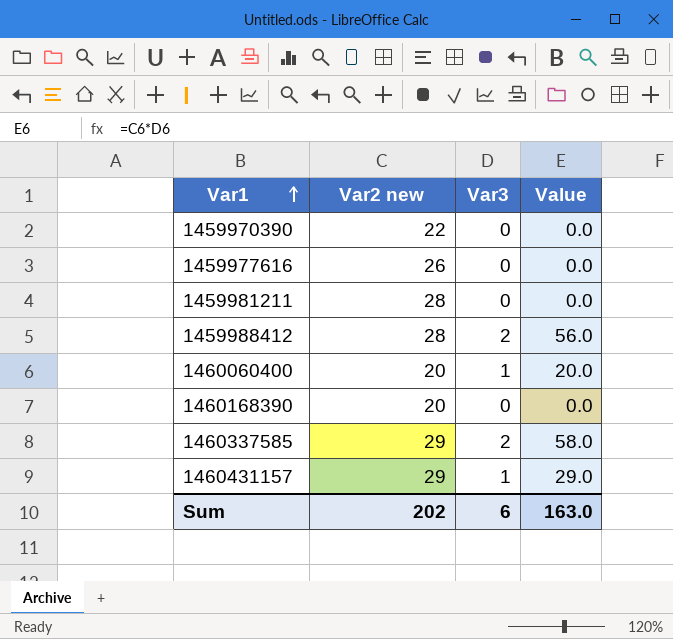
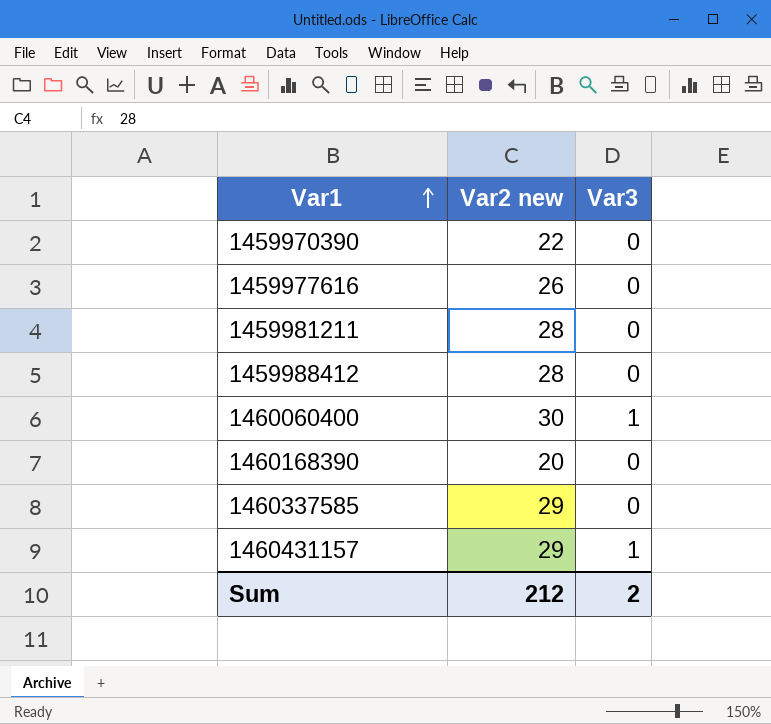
column Value | formula: [Var2 new] * [Var3] -> none
1459988412 | Var3: 2 -> 0
1460060400 | Var2 new: 20 -> 30
1460337585 | Var3: 2 -> 0
Sum | Var2 new: 202 -> 212
Sum | Var3: 6 -> 2

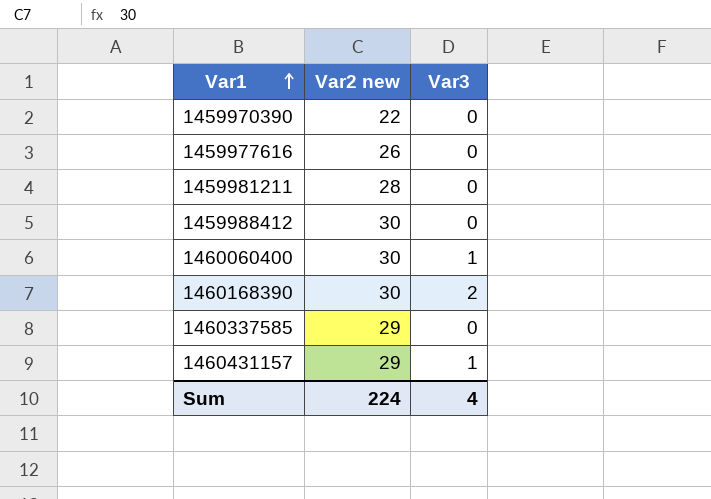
1459988412 | Var2 new: 28 -> 30
1460168390 | Var2 new: 20 -> 30
1460168390 | Var3: 0 -> 2
Sum | Var2 new: 212 -> 224
Sum | Var3: 2 -> 4

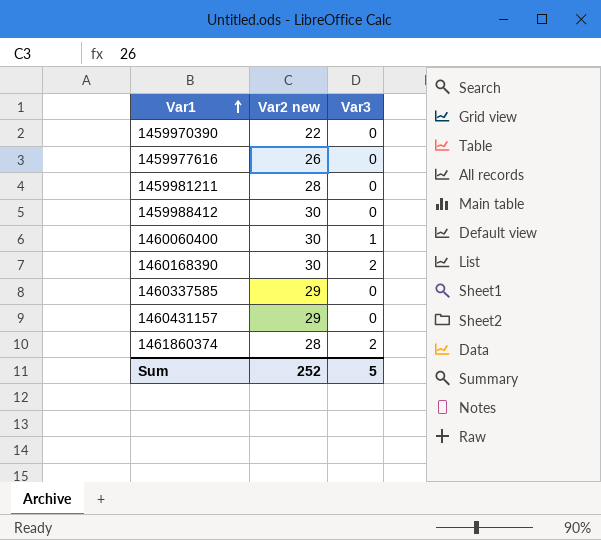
1460431157 | Var3: 1 -> 0
row 1461860374: none -> 28 | 2
Sum | Var2 new: 224 -> 252
Sum | Var3: 4 -> 5

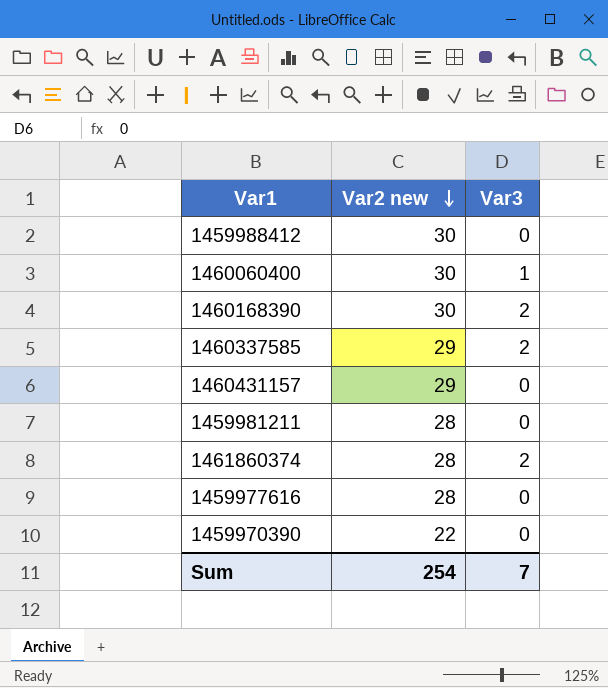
row order: Var1 ascending -> Var2 new descending
1460337585 | Var3: 0 -> 2
1459977616 | Var2 new: 26 -> 28
Sum | Var2 new: 252 -> 254
Sum | Var3: 5 -> 7

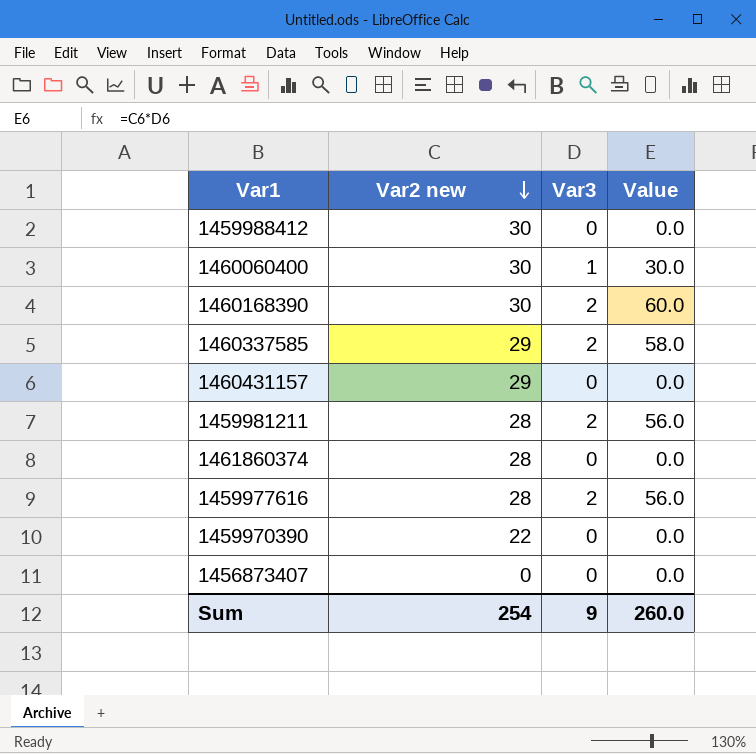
column Value | formula: none -> [Var2 new] * [Var3]
1459981211 | Var3: 0 -> 2
1461860374 | Var3: 2 -> 0
1459977616 | Var3: 0 -> 2
row 1456873407: none -> 0 | 0 | 0.0
Sum | Var3: 7 -> 9

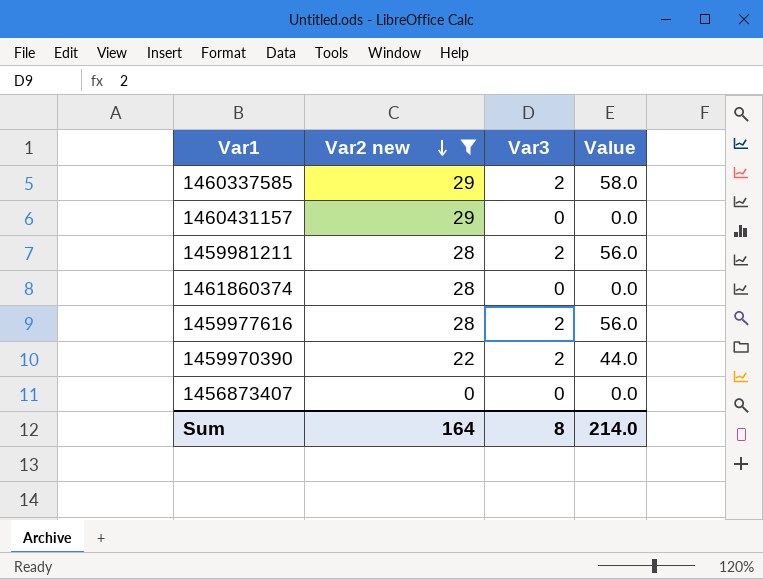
filter: none -> Var2 new != 30
1459970390 | Var3: 0 -> 2
1459970390 | Value: 0.0 -> 44.0
Sum | Var2 new: 254 -> 164
Sum | Var3: 9 -> 8
Sum | Value: 260.0 -> 214.0

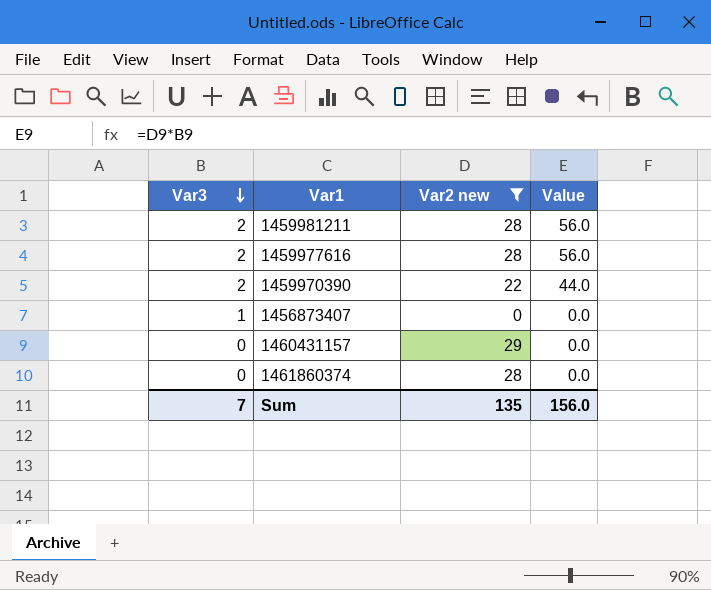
row order: Var2 new descending -> Var3 descending
column Var3 | position: 3 -> 1
row 1460337585: 29 | 2 | 58.0 -> none
1456873407 | Var3: 0 -> 1
Sum | Var3: 8 -> 7
Sum | Var2 new: 164 -> 135
Sum | Value: 214.0 -> 156.0

